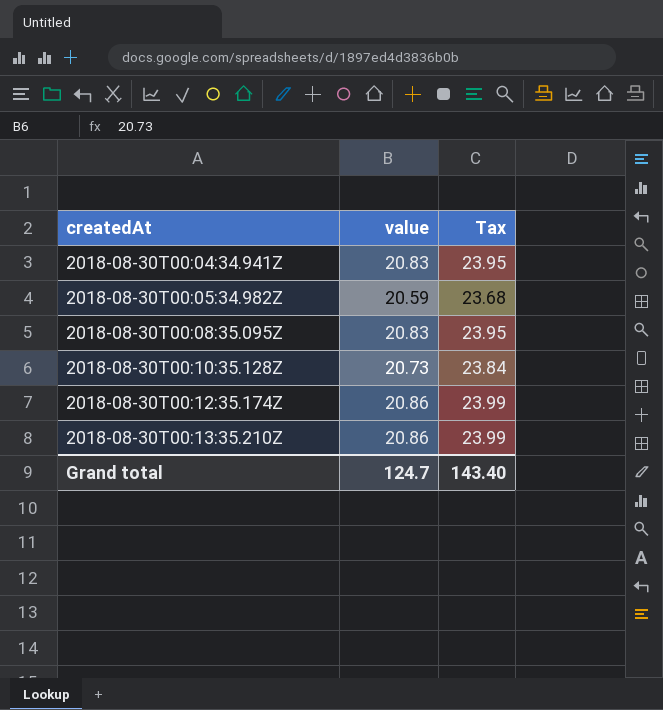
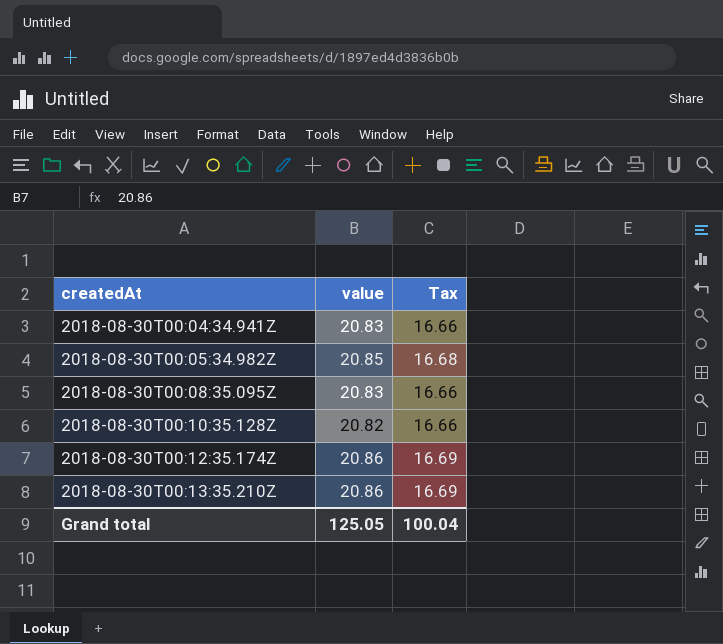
column Tax | formula: [value] * 1.15 -> [value] * 0.8
2018-08-30T00:05:34.982Z | value: 20.59 -> 20.85
2018-08-30T00:10:35.128Z | value: 20.73 -> 20.82
Grand total | value: 124.7 -> 125.05
Grand total | Tax: 143.40 -> 100.04

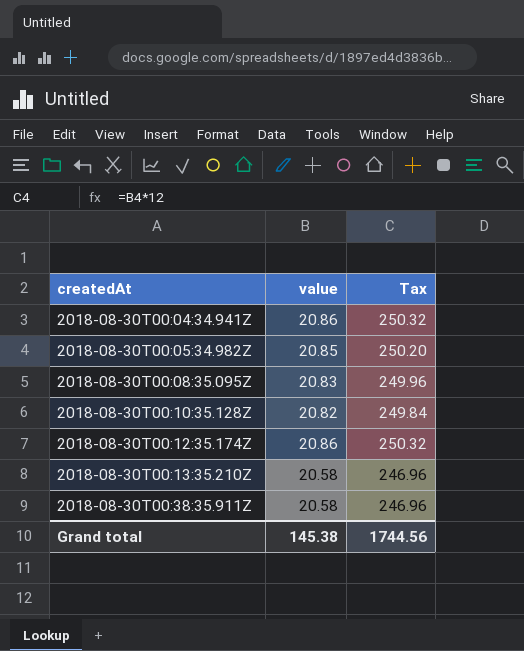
column Tax | formula: [value] * 0.8 -> [value] * 12
2018-08-30T00:04:34.941Z | value: 20.83 -> 20.86
2018-08-30T00:13:35.210Z | value: 20.86 -> 20.58
row 2018-08-30T00:38:35.911Z: none -> 20.58 | 246.96
Grand total | value: 125.05 -> 145.38
Grand total | Tax: 100.04 -> 1744.56

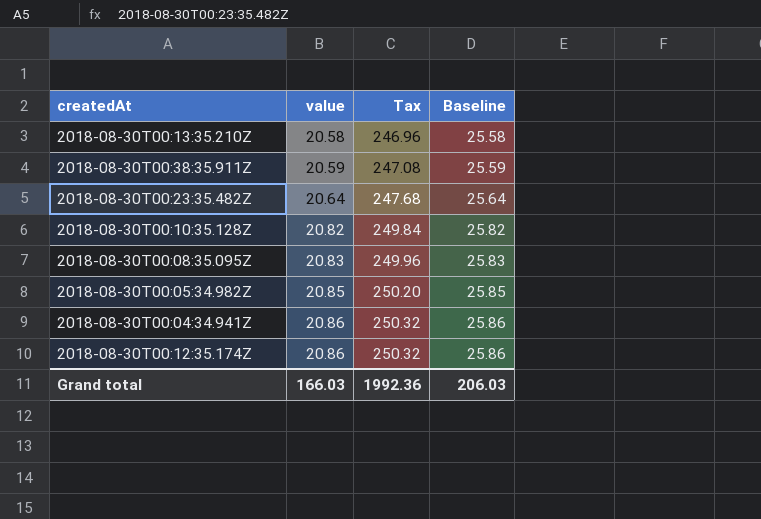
row order: createdAt ascending -> value ascending
column Baseline | formula: none -> [value] + 5
2018-08-30T00:38:35.911Z | value: 20.58 -> 20.59
2018-08-30T00:38:35.911Z | Tax: 246.96 -> 247.08
row 2018-08-30T00:23:35.482Z: none -> 20.64 | 247.68 | 25.64
Grand total | value: 145.38 -> 166.03
Grand total | Tax: 1744.56 -> 1992.36

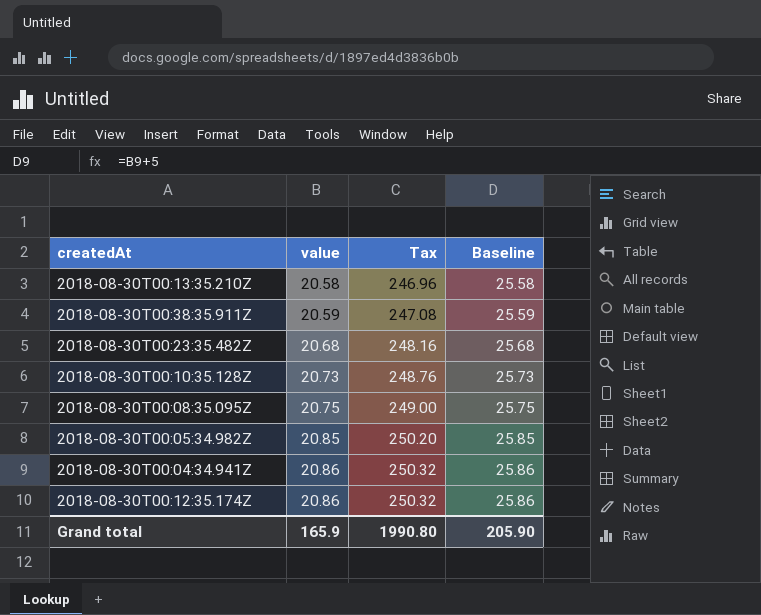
2018-08-30T00:23:35.482Z | value: 20.64 -> 20.68
2018-08-30T00:23:35.482Z | Tax: 247.68 -> 248.16
2018-08-30T00:23:35.482Z | Baseline: 25.64 -> 25.68
2018-08-30T00:10:35.128Z | value: 20.82 -> 20.73
2018-08-30T00:10:35.128Z | Tax: 249.84 -> 248.76
2018-08-30T00:10:35.128Z | Baseline: 25.82 -> 25.73
2018-08-30T00:08:35.095Z | value: 20.83 -> 20.75
2018-08-30T00:08:35.095Z | Tax: 249.96 -> 249.00
2018-08-30T00:08:35.095Z | Baseline: 25.83 -> 25.75
Grand total | value: 166.03 -> 165.9
Grand total | Tax: 1992.36 -> 1990.80
Grand total | Baseline: 206.03 -> 205.90

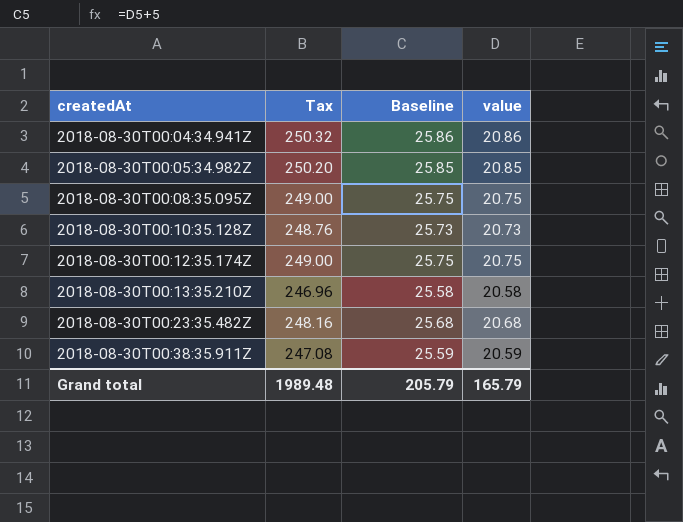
row order: value ascending -> createdAt ascending
column value | position: 2 -> 4
2018-08-30T00:12:35.174Z | Tax: 250.32 -> 249.00
2018-08-30T00:12:35.174Z | Baseline: 25.86 -> 25.75
2018-08-30T00:12:35.174Z | value: 20.86 -> 20.75
Grand total | Tax: 1990.80 -> 1989.48
Grand total | Baseline: 205.90 -> 205.79
Grand total | value: 165.9 -> 165.79

